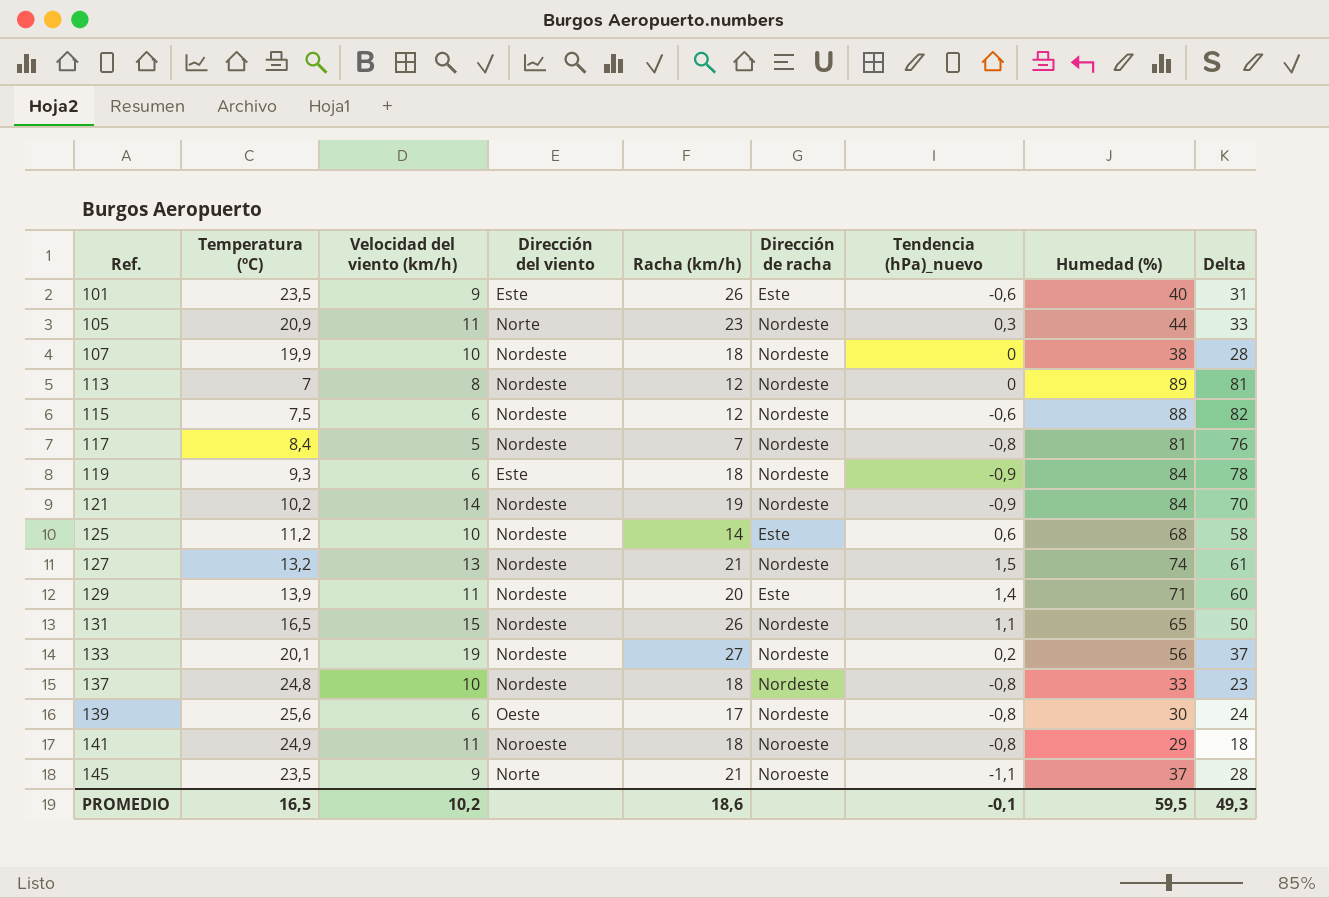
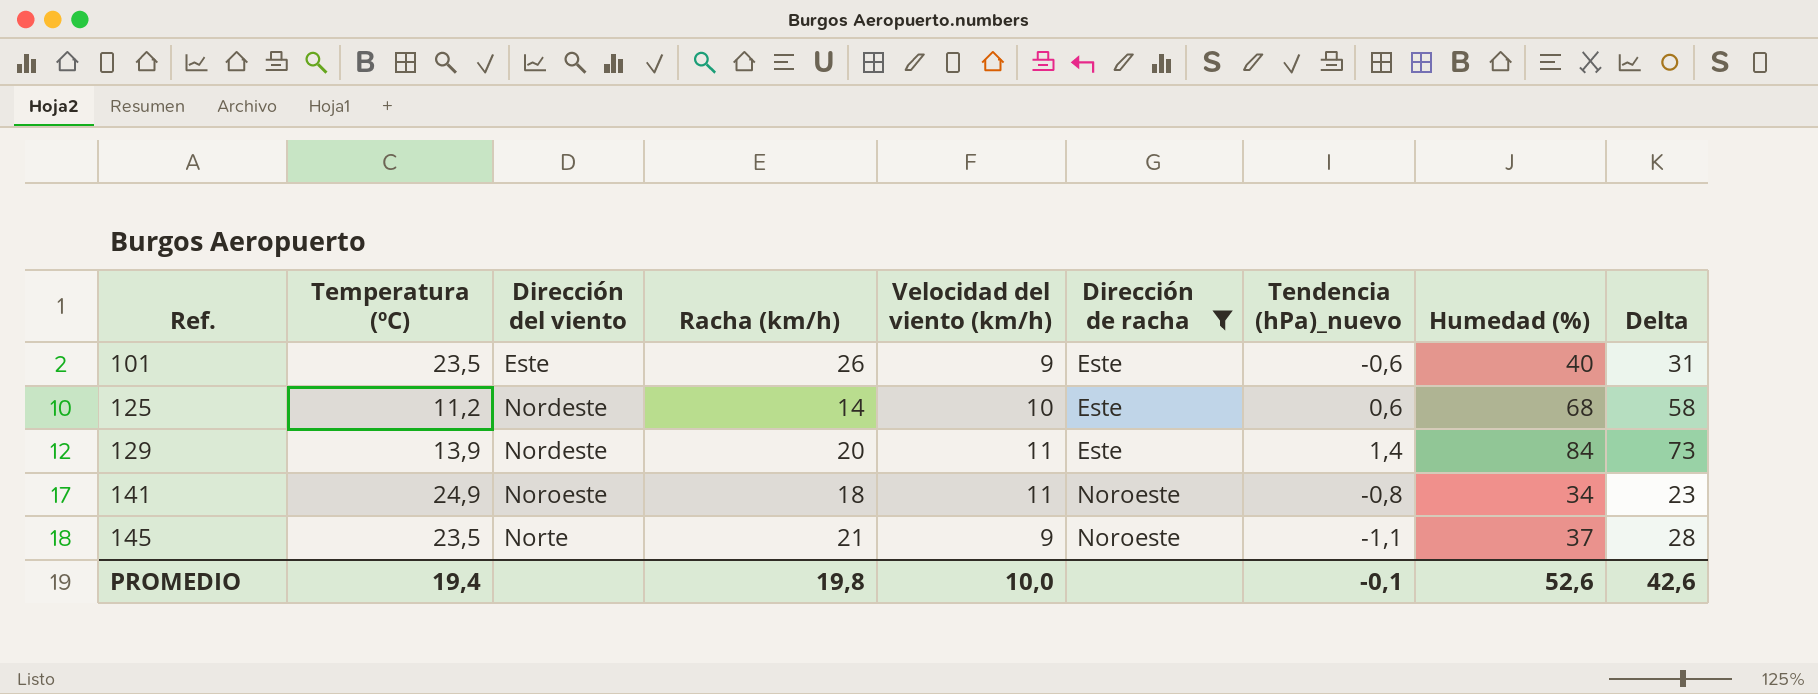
filter: none -> Dirección de racha != Nordeste
column Velocidad del viento (km/h) | position: 3 -> 5
129 | Humedad (%): 71 -> 84
129 | Delta: 60 -> 73
141 | Humedad (%): 29 -> 34
141 | Delta: 18 -> 23
PROMEDIO | Temperatura (ºC): 16,5 -> 19,4
PROMEDIO | Racha (km/h): 18,6 -> 19,8
PROMEDIO | Velocidad del viento (km/h): 10,2 -> 10,0
PROMEDIO | Humedad (%): 59,5 -> 52,6
PROMEDIO | Delta: 49,3 -> 42,6

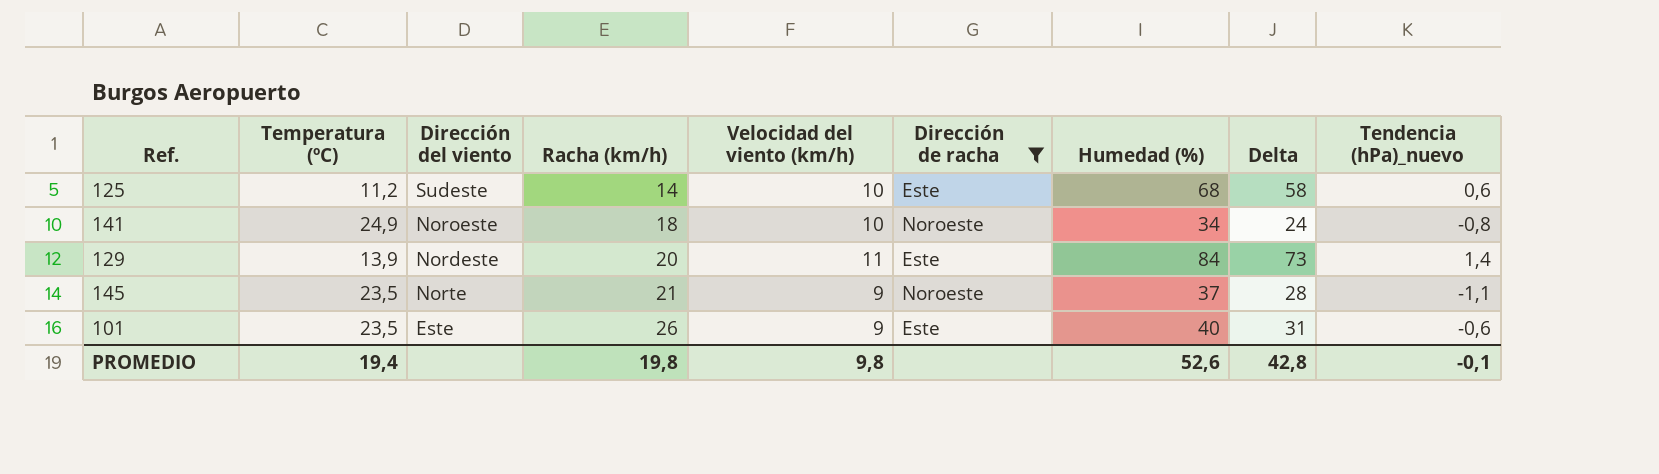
row order: Ref. ascending -> Racha (km/h) ascending
column Tendencia (hPa)_nuevo | position: 7 -> 9
125 | Dirección del viento: Nordeste -> Sudeste
141 | Velocidad del viento (km/h): 11 -> 10
141 | Delta: 23 -> 24
PROMEDIO | Velocidad del viento (km/h): 10,0 -> 9,8
PROMEDIO | Delta: 42,6 -> 42,8

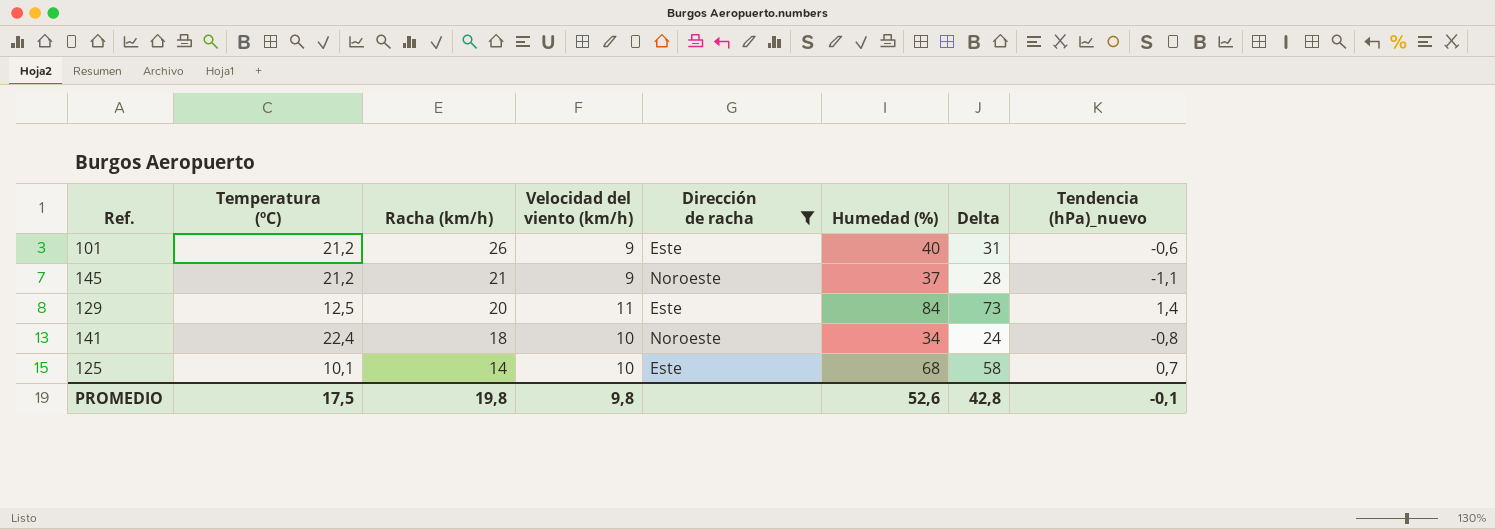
row order: Racha (km/h) ascending -> Racha (km/h) descending
column Dirección del viento | position: 3 -> none
101 | Temperatura (ºC): 23,5 -> 21,2
145 | Temperatura (ºC): 23,5 -> 21,2
129 | Temperatura (ºC): 13,9 -> 12,5
141 | Temperatura (ºC): 24,9 -> 22,4
125 | Temperatura (ºC): 11,2 -> 10,1
125 | Tendencia (hPa)_nuevo: 0,6 -> 0,7
PROMEDIO | Temperatura (ºC): 19,4 -> 17,5

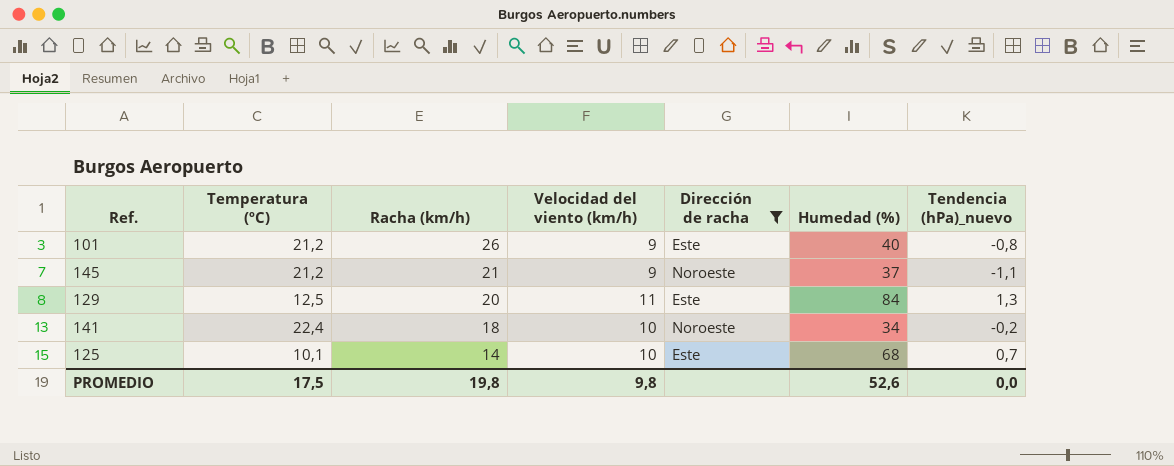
column Delta | formula: [Humedad (%)] - [Velocidad del viento (km/h)] -> none
101 | Tendencia (hPa)_nuevo: -0,6 -> -0,8
129 | Tendencia (hPa)_nuevo: 1,4 -> 1,3
141 | Tendencia (hPa)_nuevo: -0,8 -> -0,2
PROMEDIO | Tendencia (hPa)_nuevo: -0,1 -> 0,0

